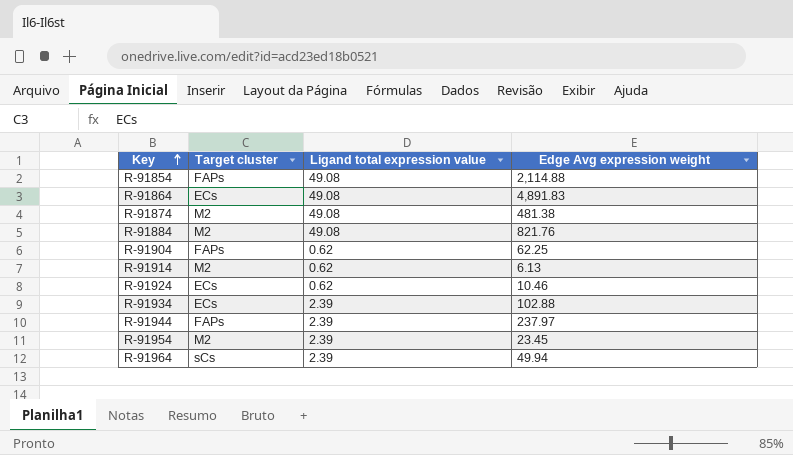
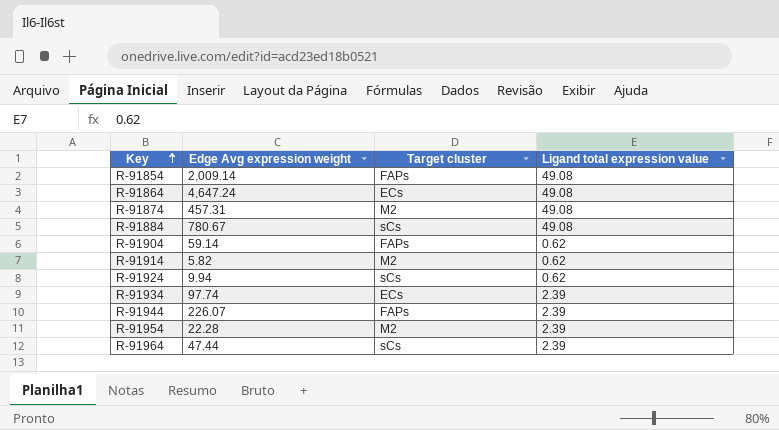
column Edge Avg expression weight | position: 4 -> 2
R-91854 | Edge Avg expression weight: 2,114.88 -> 2,009.14
R-91864 | Edge Avg expression weight: 4,891.83 -> 4,647.24
R-91874 | Edge Avg expression weight: 481.38 -> 457.31
R-91884 | Edge Avg expression weight: 821.76 -> 780.67
R-91884 | Target cluster: M2 -> sCs
R-91904 | Edge Avg expression weight: 62.25 -> 59.14
R-91914 | Edge Avg expression weight: 6.13 -> 5.82
R-91924 | Edge Avg expression weight: 10.46 -> 9.94
R-91924 | Target cluster: ECs -> sCs
R-91934 | Edge Avg expression weight: 102.88 -> 97.74
R-91944 | Edge Avg expression weight: 237.97 -> 226.07
R-91954 | Edge Avg expression weight: 23.45 -> 22.28
R-91964 | Edge Avg expression weight: 49.94 -> 47.44

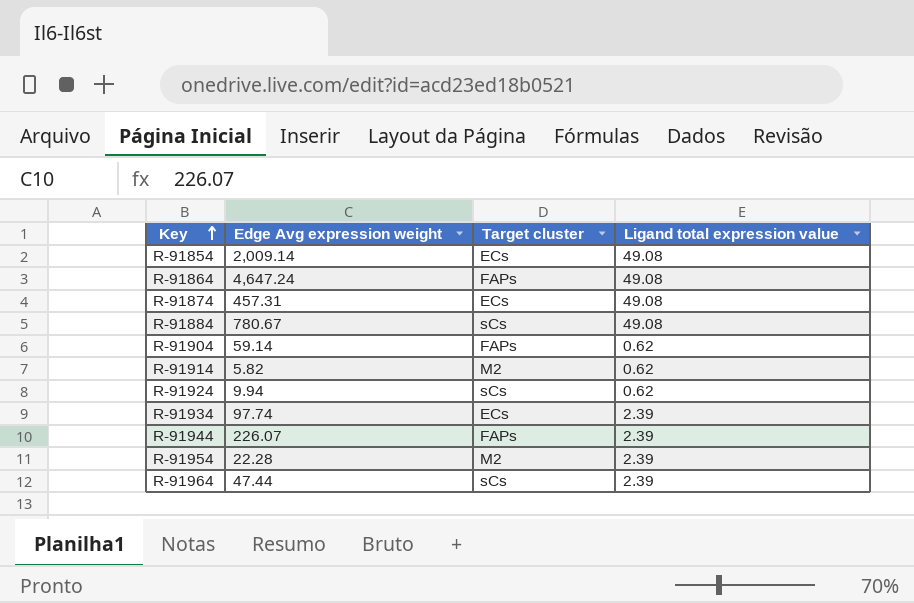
R-91854 | Target cluster: FAPs -> ECs
R-91864 | Target cluster: ECs -> FAPs
R-91874 | Target cluster: M2 -> ECs

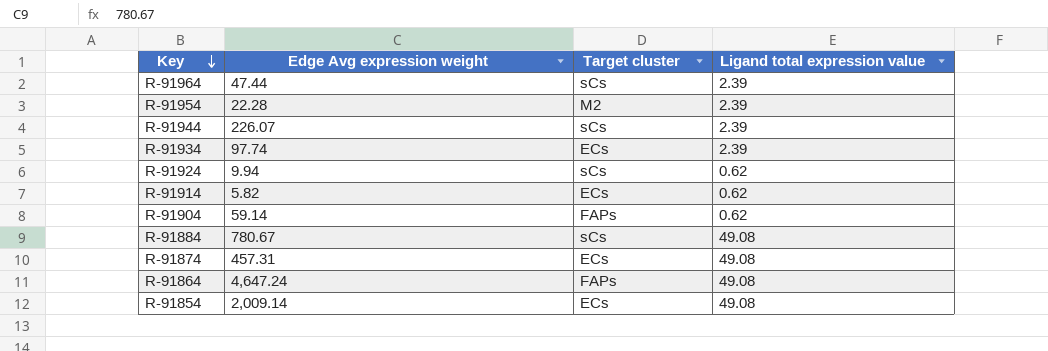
row order: Key ascending -> Key descending
R-91944 | Target cluster: FAPs -> sCs
R-91914 | Target cluster: M2 -> ECs

